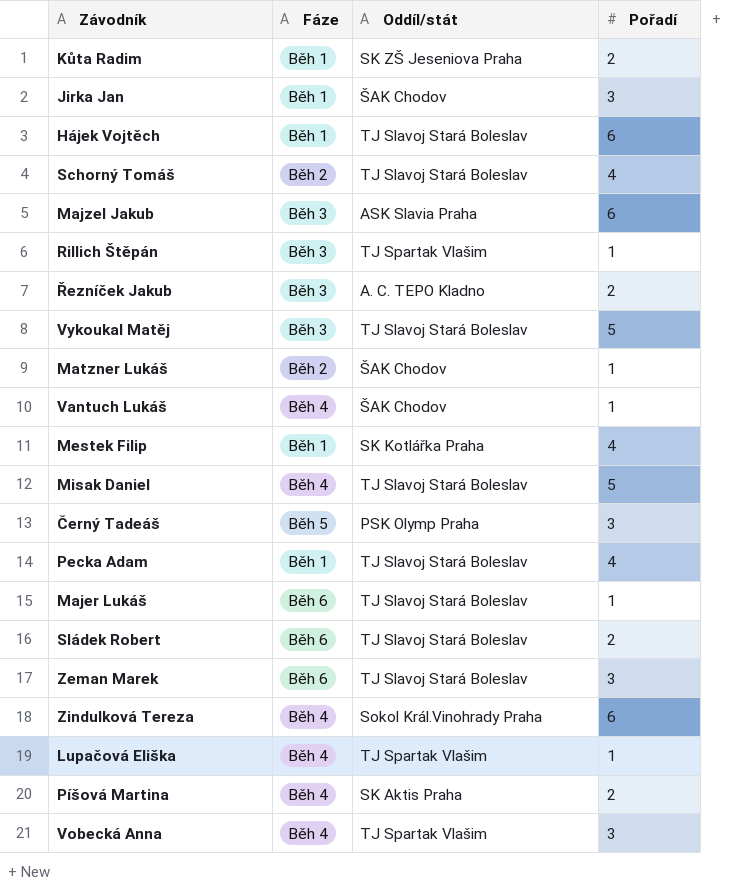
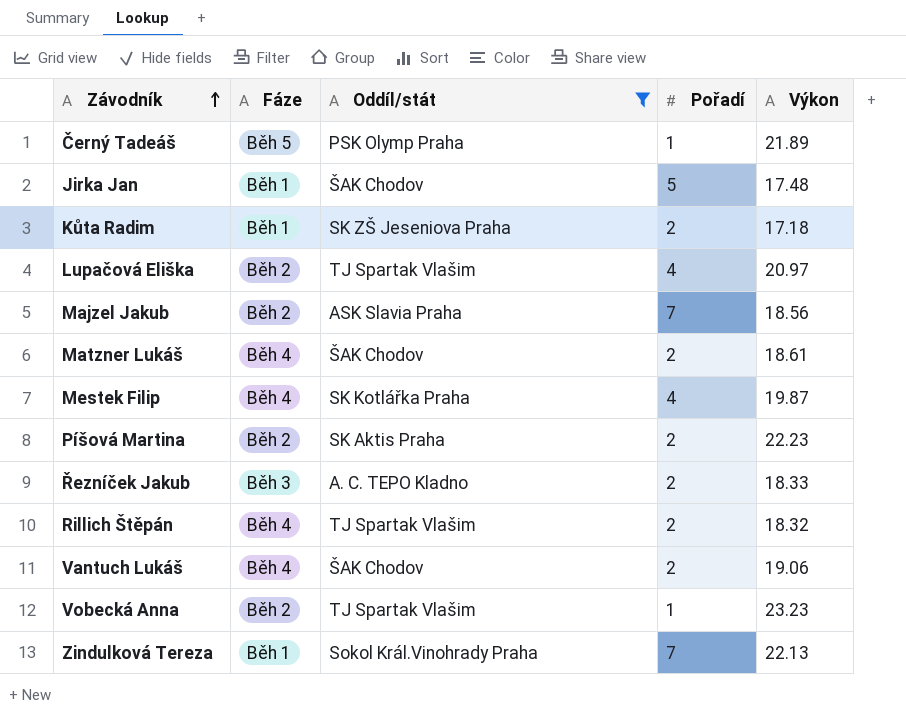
filter: none -> Oddíl/stát != TJ Slavoj Stará Boleslav
row order: none -> Závodník ascending
column Výkon | position: none -> 5
Černý Tadeáš | Pořadí: 3 -> 1
Jirka Jan | Pořadí: 3 -> 5
Lupačová Eliška | Fáze: Běh 4 -> Běh 2
Lupačová Eliška | Pořadí: 1 -> 4
Majzel Jakub | Fáze: Běh 3 -> Běh 2
Majzel Jakub | Pořadí: 6 -> 7
Matzner Lukáš | Fáze: Běh 2 -> Běh 4
Matzner Lukáš | Pořadí: 1 -> 2
Mestek Filip | Fáze: Běh 1 -> Běh 4
Píšová Martina | Fáze: Běh 4 -> Běh 2
Rillich Štěpán | Fáze: Běh 3 -> Běh 4
Rillich Štěpán | Pořadí: 1 -> 2
Vantuch Lukáš | Pořadí: 1 -> 2
Vobecká Anna | Fáze: Běh 4 -> Běh 2
Vobecká Anna | Pořadí: 3 -> 1
Zindulková Tereza | Fáze: Běh 4 -> Běh 1
Zindulková Tereza | Pořadí: 6 -> 7

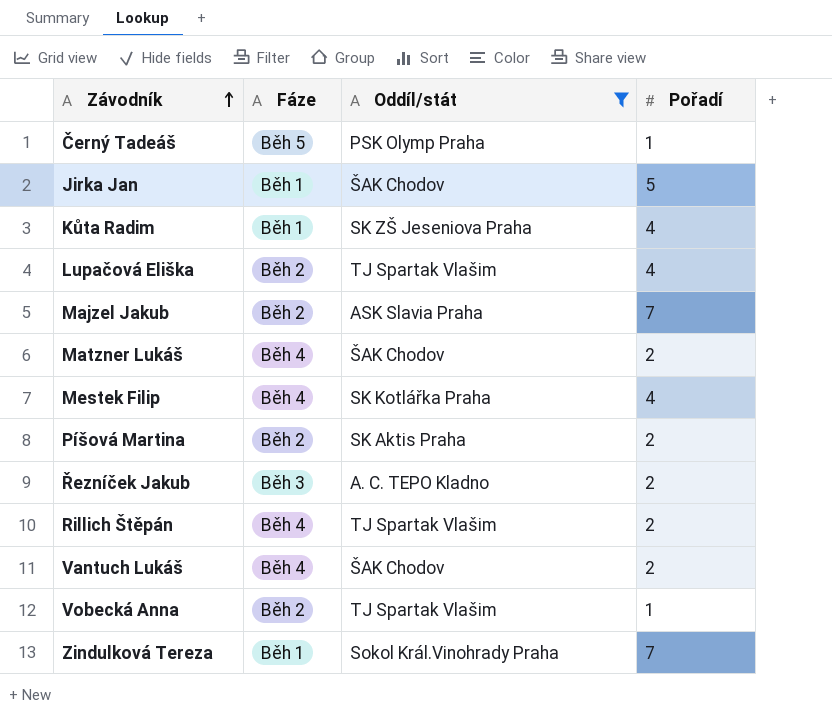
column Výkon | position: 5 -> none
Kůta Radim | Pořadí: 2 -> 4

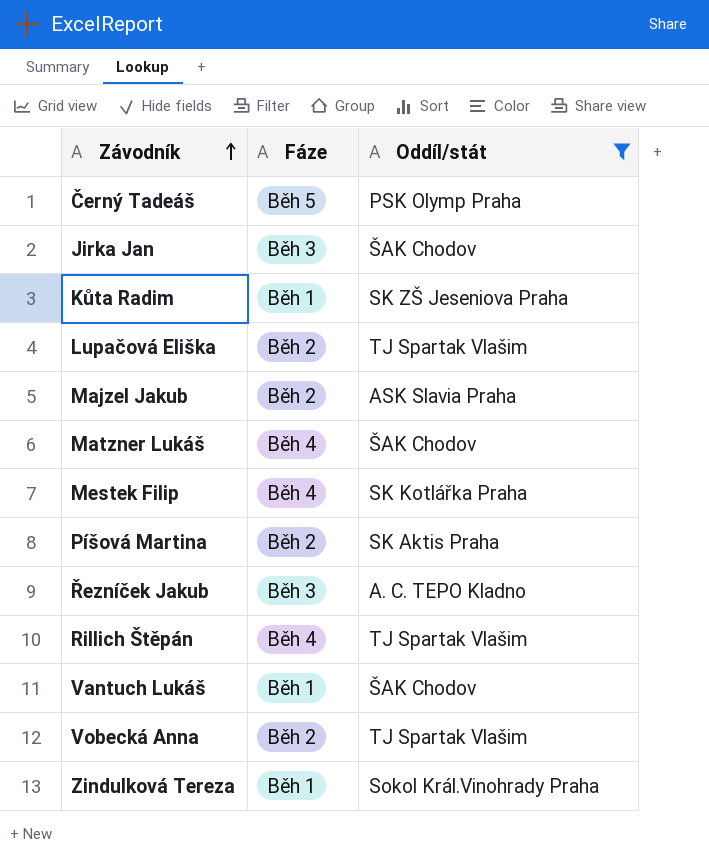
column Pořadí | position: 4 -> none
Jirka Jan | Fáze: Běh 1 -> Běh 3
Vantuch Lukáš | Fáze: Běh 4 -> Běh 1

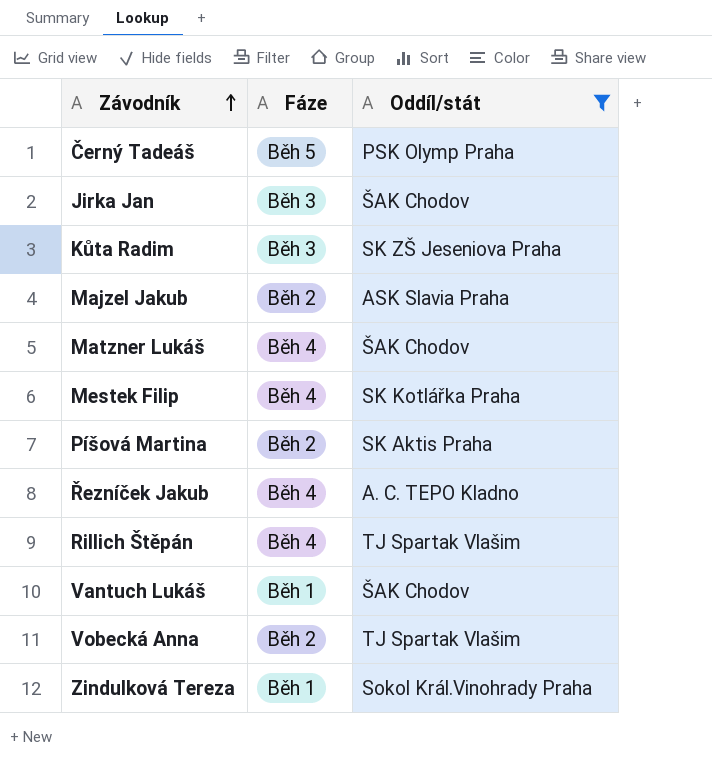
row Lupačová Eliška: Běh 2 | TJ Spartak Vlašim -> none
Kůta Radim | Fáze: Běh 1 -> Běh 3
Řezníček Jakub | Fáze: Běh 3 -> Běh 4

